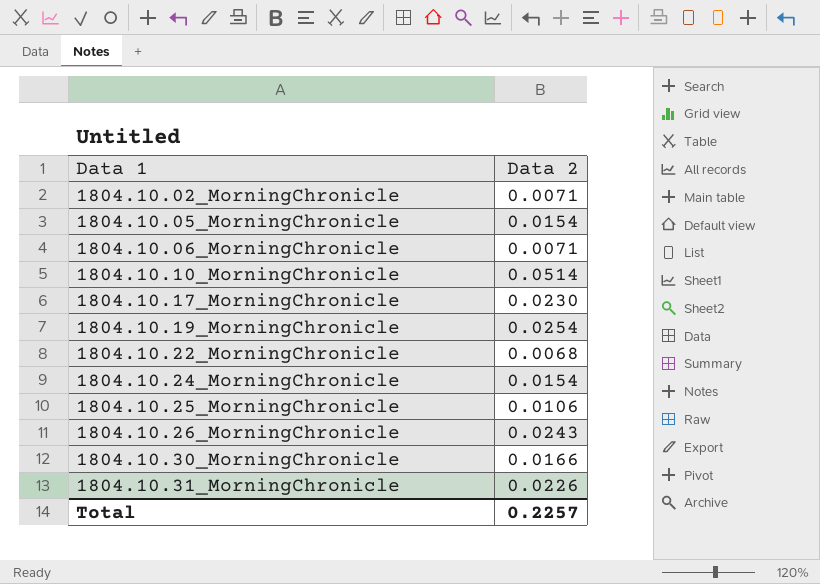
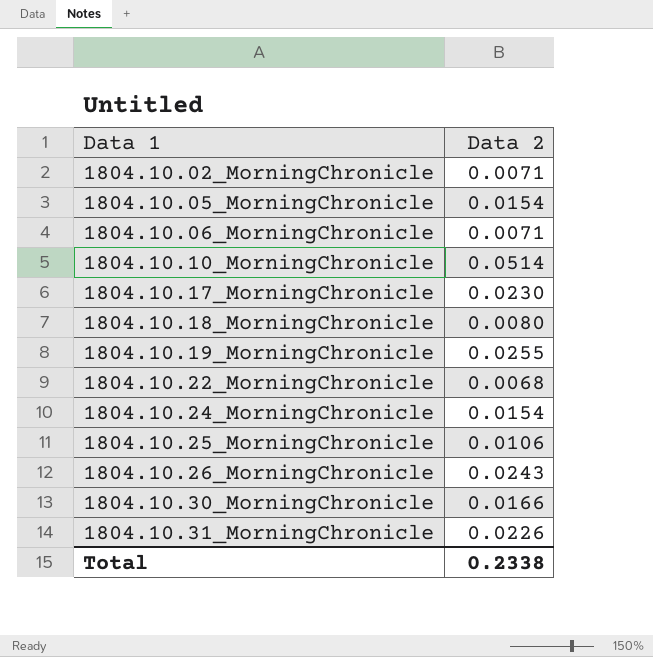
row 1804.10.18_MorningChronicle: none -> 0.0080
1804.10.19_MorningChronicle | Data 2: 0.0254 -> 0.0255
Total | Data 2: 0.2257 -> 0.2338

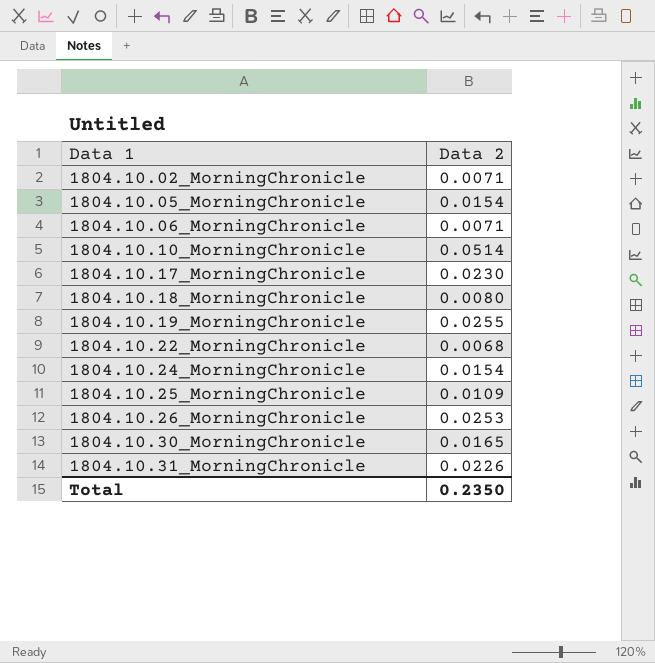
1804.10.25_MorningChronicle | Data 2: 0.0106 -> 0.0109
1804.10.26_MorningChronicle | Data 2: 0.0243 -> 0.0253
1804.10.30_MorningChronicle | Data 2: 0.0166 -> 0.0165
Total | Data 2: 0.2338 -> 0.2350

